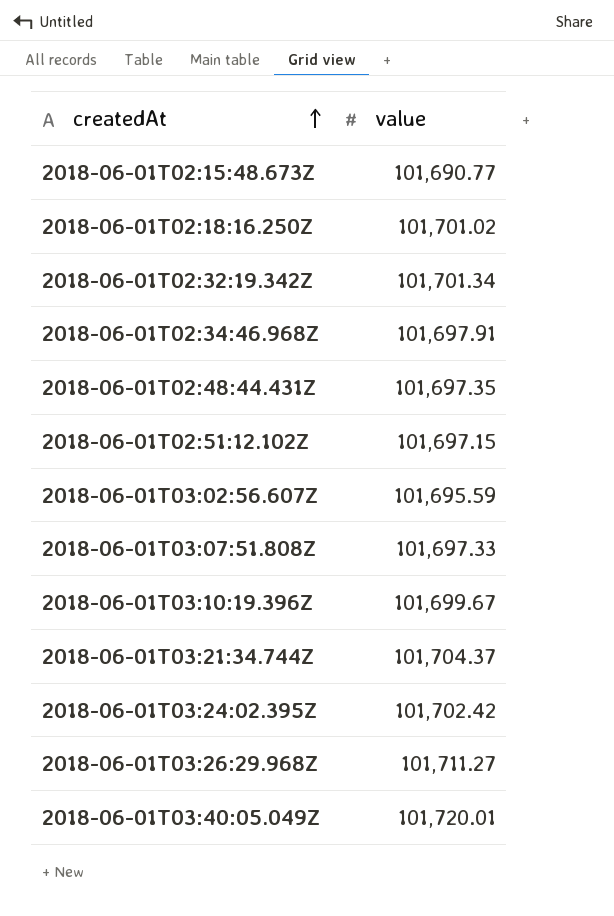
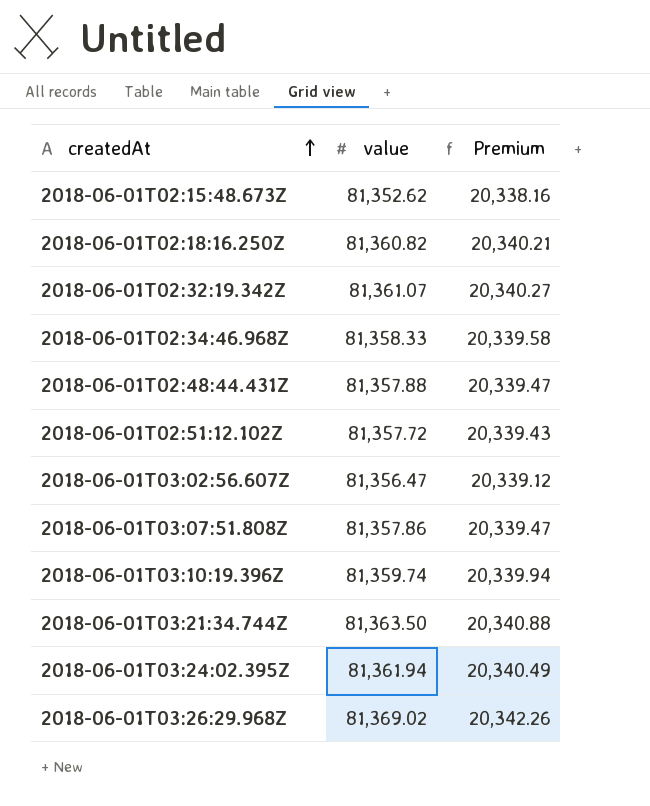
column Premium | formula: none -> [value] * 0.25
row 2018-06-01T03:40:05.049Z: 101,720.01 -> none
2018-06-01T02:15:48.673Z | value: 101,690.77 -> 81,352.62
2018-06-01T02:18:16.250Z | value: 101,701.02 -> 81,360.82
2018-06-01T02:32:19.342Z | value: 101,701.34 -> 81,361.07
2018-06-01T02:34:46.968Z | value: 101,697.91 -> 81,358.33
2018-06-01T02:48:44.431Z | value: 101,697.35 -> 81,357.88
2018-06-01T02:51:12.102Z | value: 101,697.15 -> 81,357.72
2018-06-01T03:02:56.607Z | value: 101,695.59 -> 81,356.47
2018-06-01T03:07:51.808Z | value: 101,697.33 -> 81,357.86
2018-06-01T03:10:19.396Z | value: 101,699.67 -> 81,359.74
2018-06-01T03:21:34.744Z | value: 101,704.37 -> 81,363.50
2018-06-01T03:24:02.395Z | value: 101,702.42 -> 81,361.94
2018-06-01T03:26:29.968Z | value: 101,711.27 -> 81,369.02

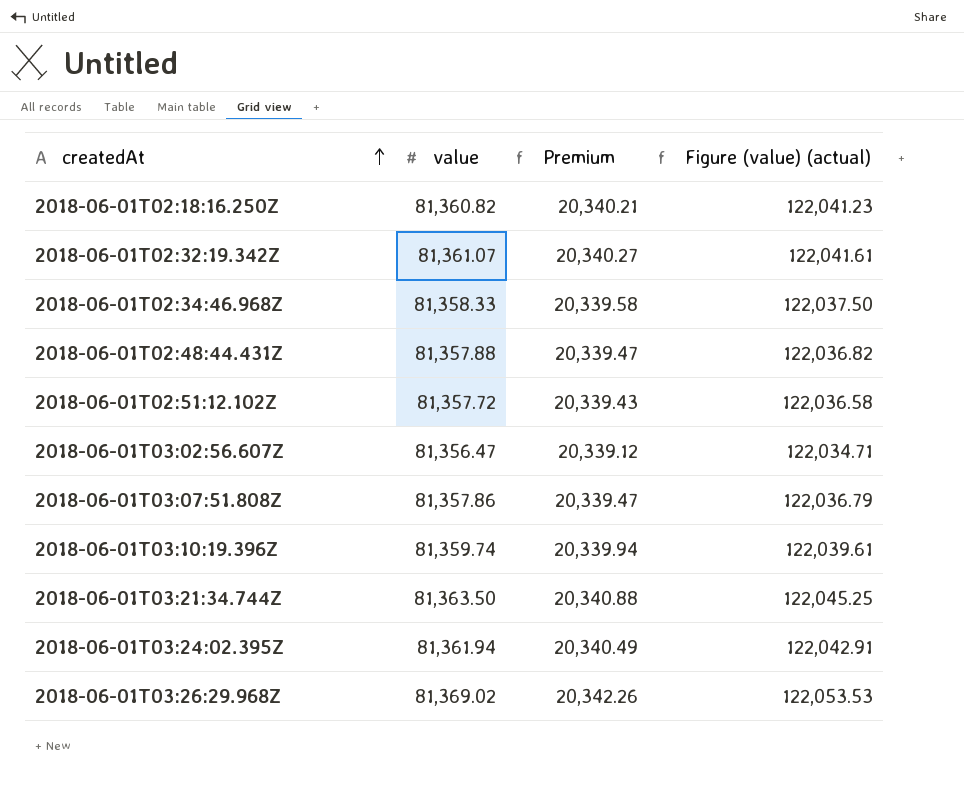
column Figure (value) (actual) | formula: none -> [value] * 1.5
row 2018-06-01T02:15:48.673Z: 81,352.62 | 20,338.16 -> none

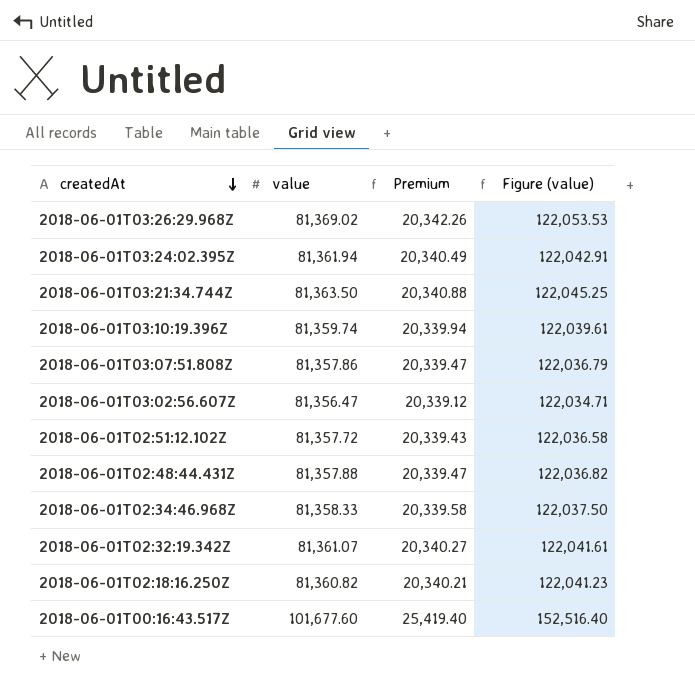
row order: createdAt ascending -> createdAt descending
column name: Figure (value) (actual) -> Figure (value)
row 2018-06-01T00:16:43.517Z: none -> 101,677.60 | 25,419.40 | 152,516.40

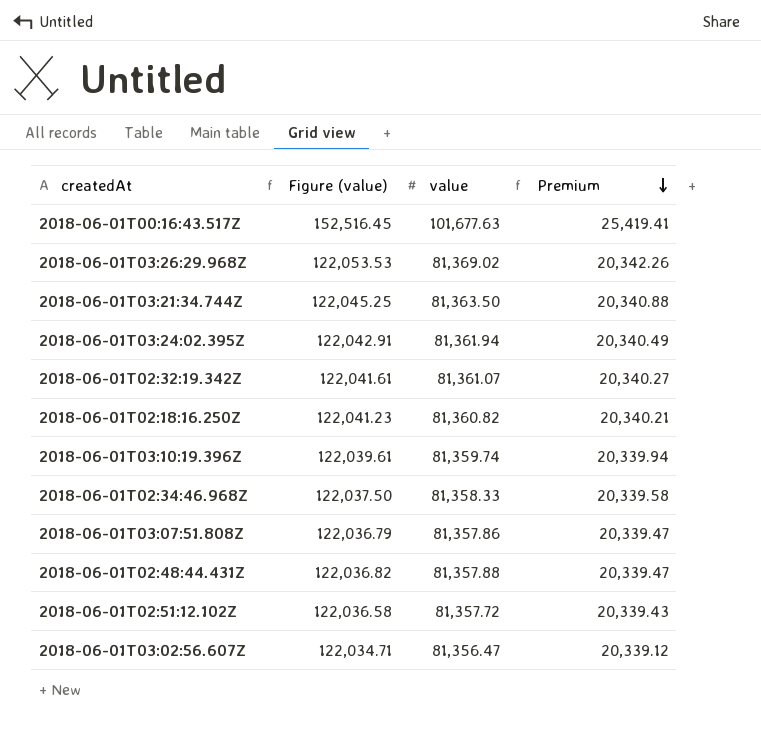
row order: createdAt descending -> Premium descending
column Figure (value) | position: 4 -> 2
2018-06-01T00:16:43.517Z | Figure (value): 152,516.40 -> 152,516.45
2018-06-01T00:16:43.517Z | value: 101,677.60 -> 101,677.63
2018-06-01T00:16:43.517Z | Premium: 25,419.40 -> 25,419.41

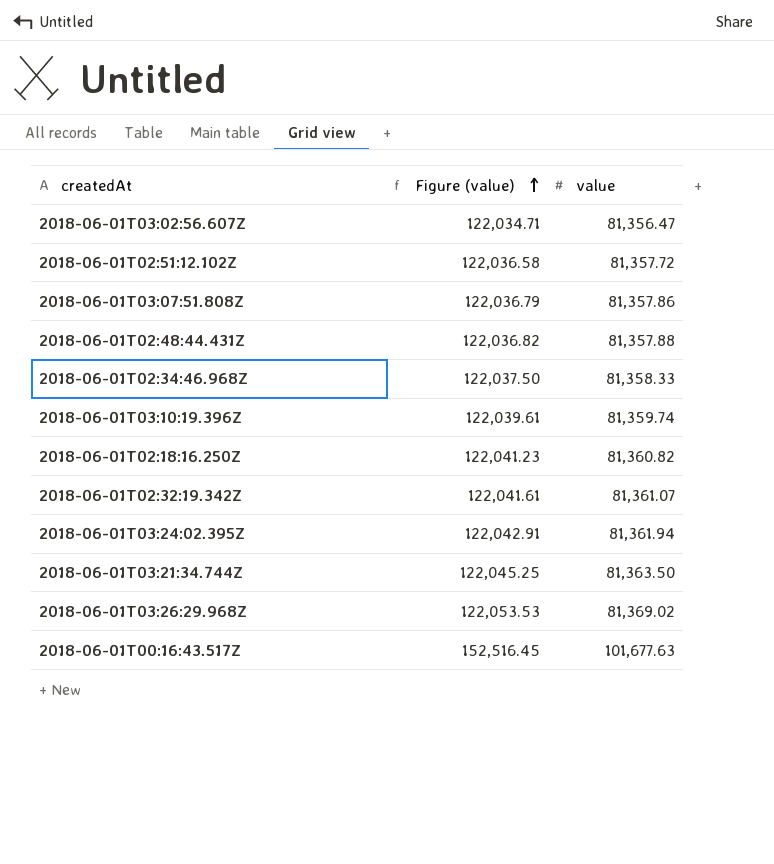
row order: Premium descending -> Figure (value) ascending
column Premium | formula: [value] * 0.25 -> none

